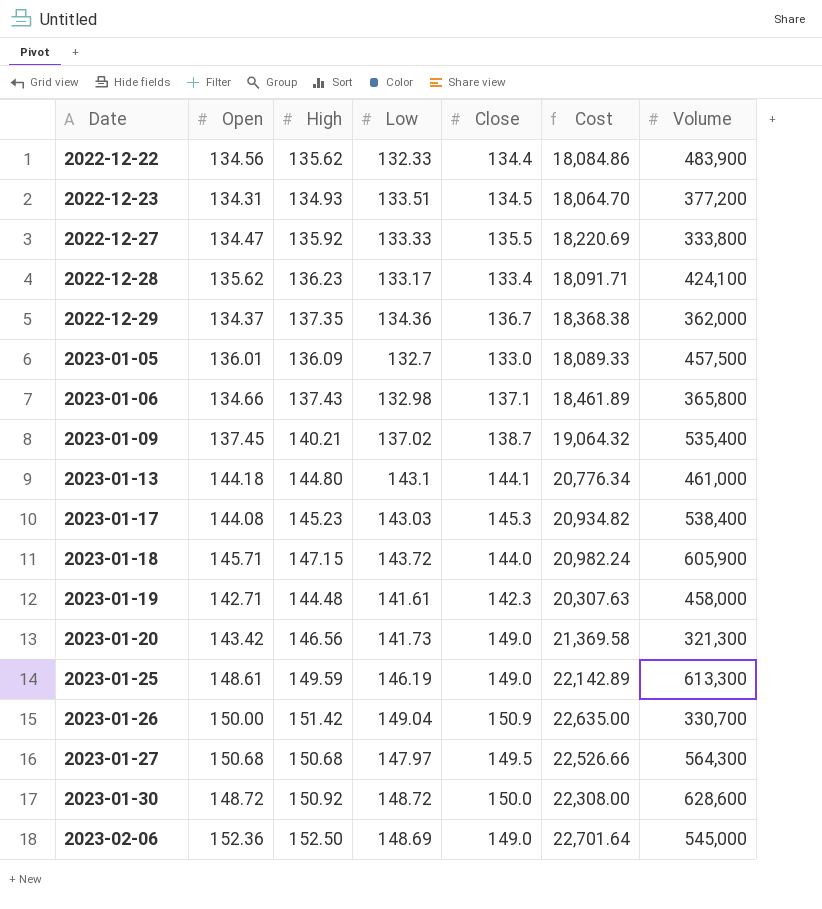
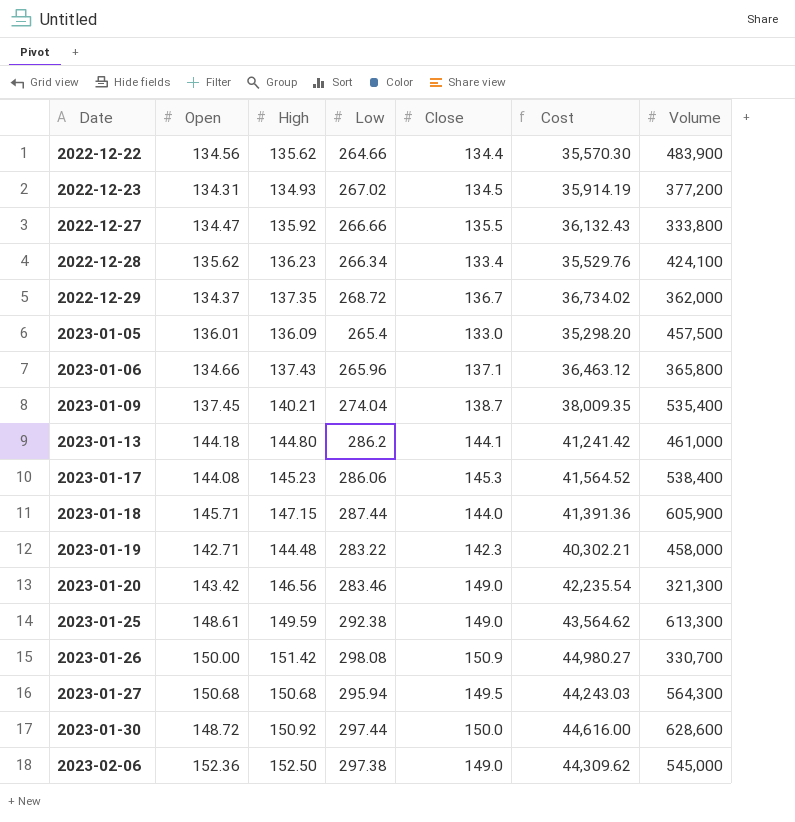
column Cost | formula: [Open] * [Close] -> [Low] * [Close]
2022-12-22 | Low: 132.33 -> 264.66
2022-12-23 | Low: 133.51 -> 267.02
2022-12-27 | Low: 133.33 -> 266.66
2022-12-28 | Low: 133.17 -> 266.34
2022-12-29 | Low: 134.36 -> 268.72
2023-01-05 | Low: 132.7 -> 265.4
2023-01-06 | Low: 132.98 -> 265.96
2023-01-09 | Low: 137.02 -> 274.04
2023-01-13 | Low: 143.1 -> 286.2
2023-01-17 | Low: 143.03 -> 286.06
2023-01-18 | Low: 143.72 -> 287.44
2023-01-19 | Low: 141.61 -> 283.22
2023-01-20 | Low: 141.73 -> 283.46
2023-01-25 | Low: 146.19 -> 292.38
2023-01-26 | Low: 149.04 -> 298.08
2023-01-27 | Low: 147.97 -> 295.94
2023-01-30 | Low: 148.72 -> 297.44
2023-02-06 | Low: 148.69 -> 297.38

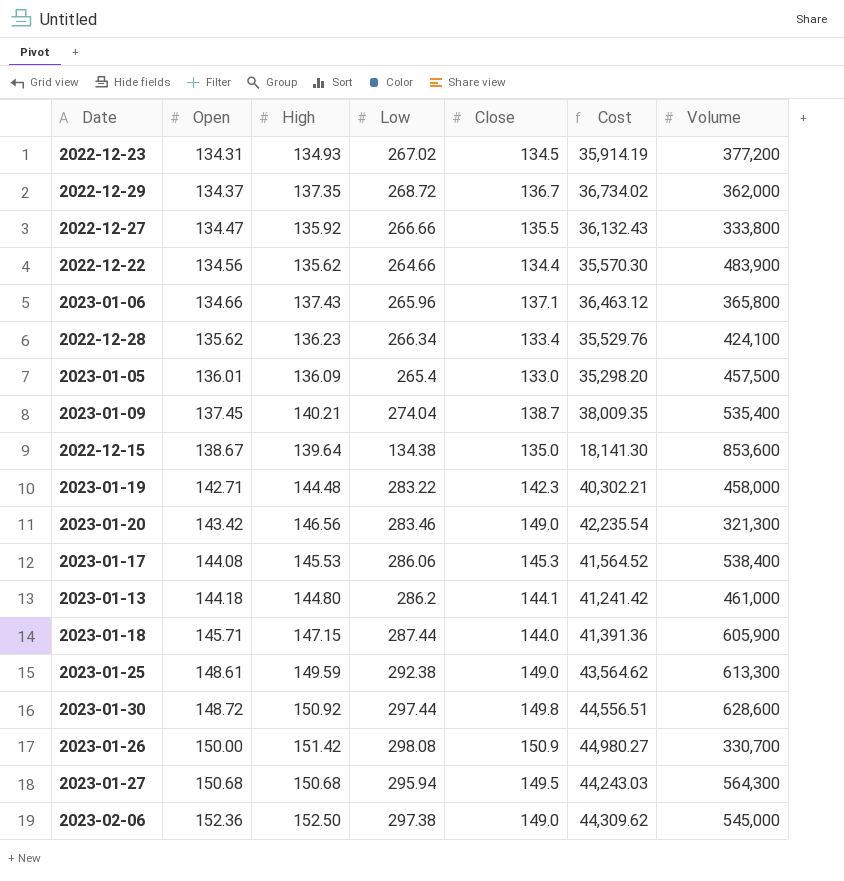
row order: Date ascending -> Open ascending
row 2022-12-15: none -> 138.67 | 139.64 | 134.38 | 135.0 | 18,141.30 | 853,600
2023-01-17 | High: 145.23 -> 145.53
2023-01-30 | Close: 150.0 -> 149.8
2023-01-30 | Cost: 44,616.00 -> 44,556.51

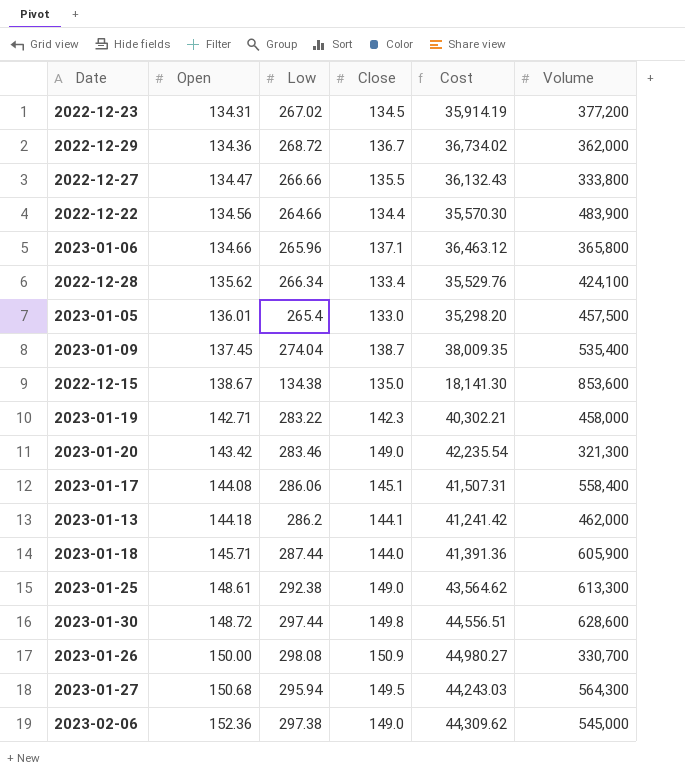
column High | position: 3 -> none
2022-12-29 | Open: 134.37 -> 134.36
2023-01-17 | Close: 145.3 -> 145.1
2023-01-17 | Cost: 41,564.52 -> 41,507.31
2023-01-17 | Volume: 538,400 -> 558,400
2023-01-13 | Volume: 461,000 -> 462,000

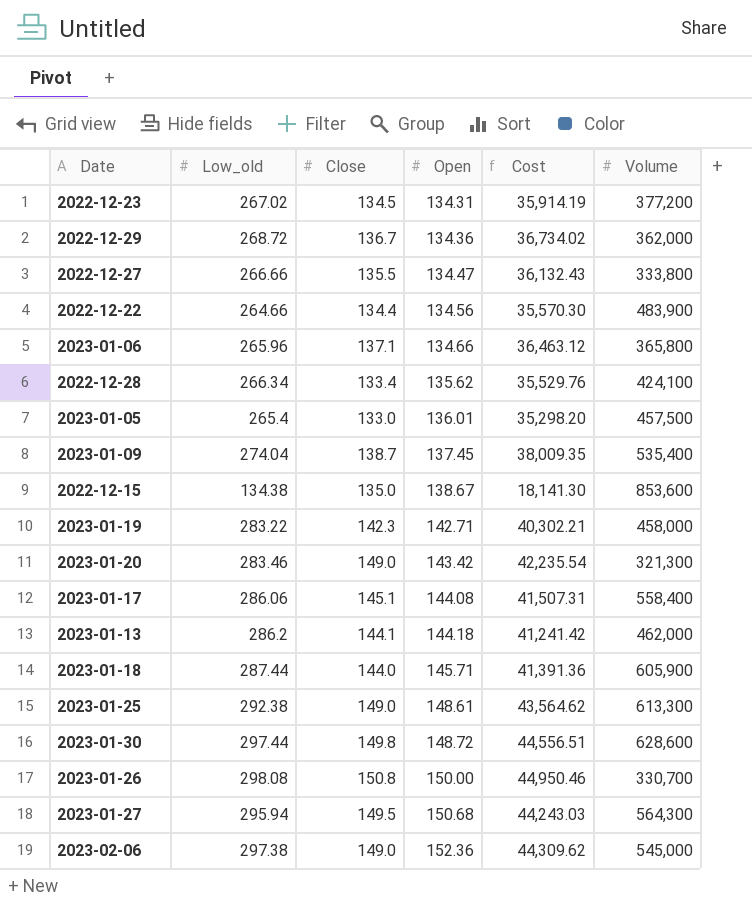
column name: Low -> Low_old
column Open | position: 2 -> 4
2023-01-26 | Close: 150.9 -> 150.8
2023-01-26 | Cost: 44,980.27 -> 44,950.46

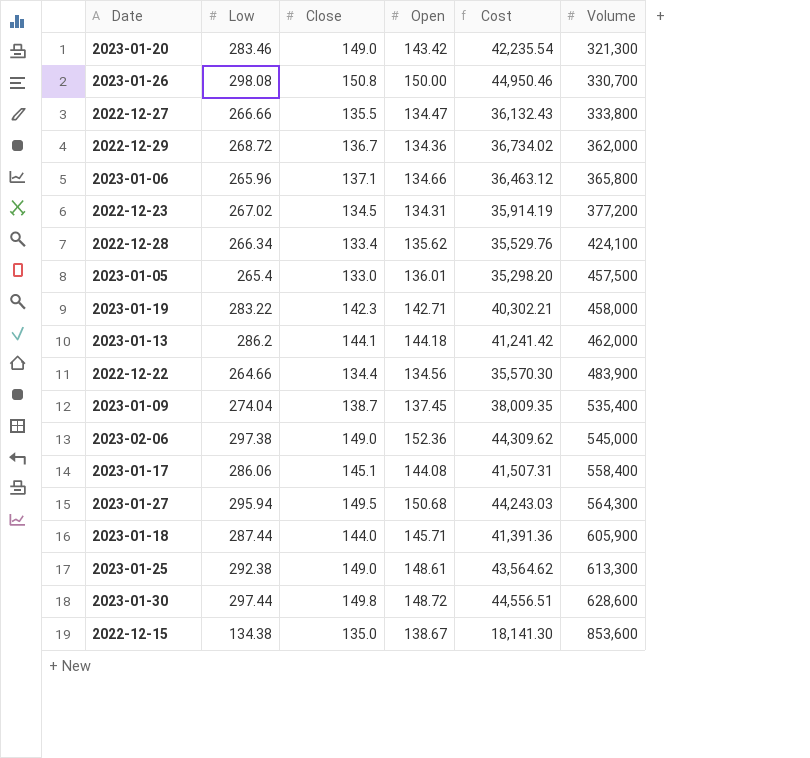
row order: Open ascending -> Volume ascending
column name: Low_old -> Low

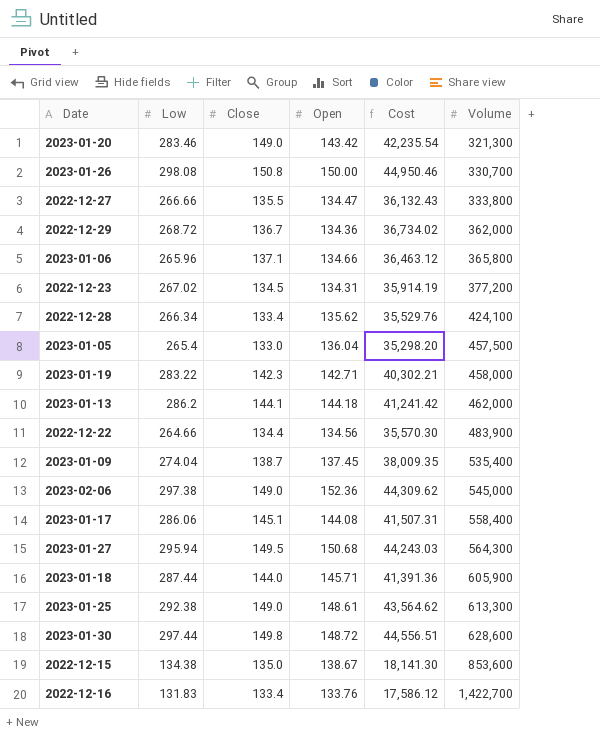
2023-01-05 | Open: 136.01 -> 136.04
row 2022-12-16: none -> 131.83 | 133.4 | 133.76 | 17,586.12 | 1,422,700

